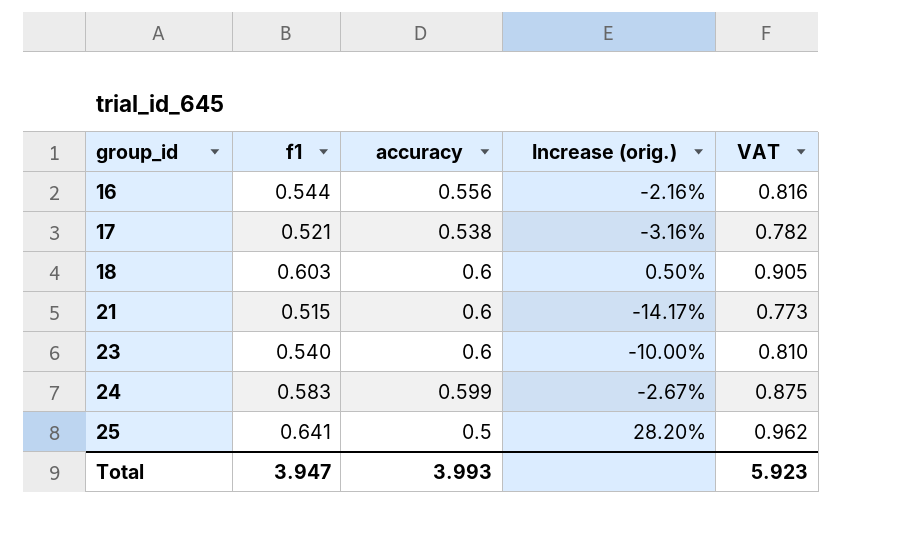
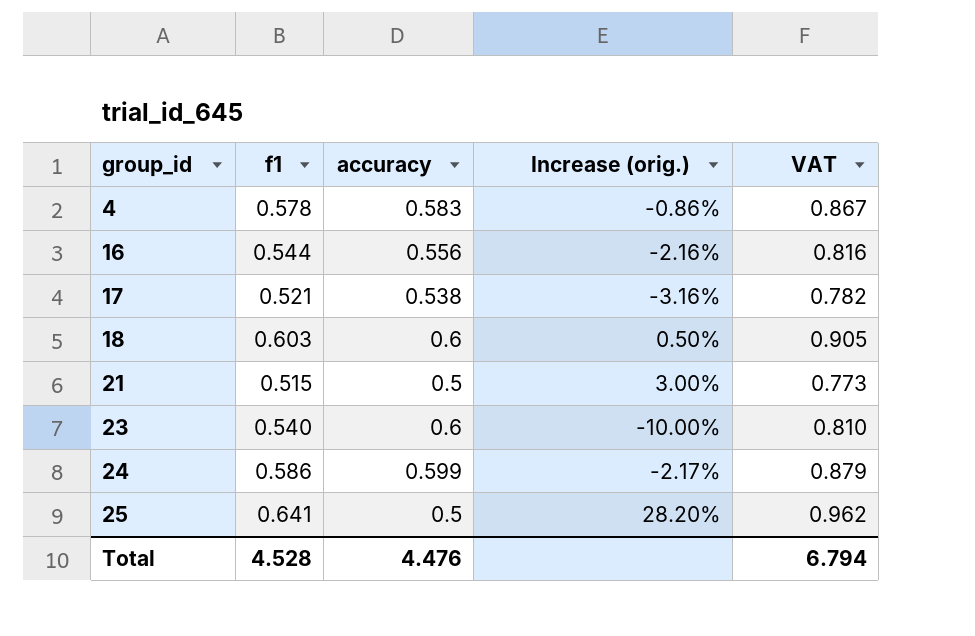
row 4: none -> 0.578 | 0.583 | -0.86% | 0.867
21 | accuracy: 0.6 -> 0.5
21 | Increase (orig.): -14.17% -> 3.00%
24 | f1: 0.583 -> 0.586
24 | Increase (orig.): -2.67% -> -2.17%
24 | VAT: 0.875 -> 0.879
Total | f1: 3.947 -> 4.528
Total | accuracy: 3.993 -> 4.476
Total | VAT: 5.923 -> 6.794

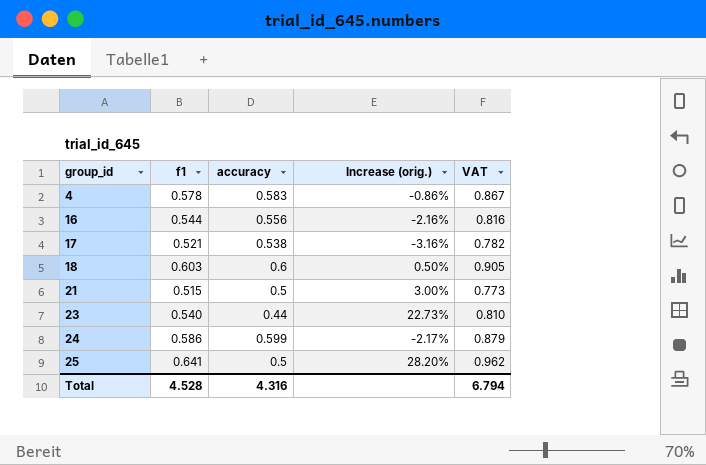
23 | accuracy: 0.6 -> 0.44
23 | Increase (orig.): -10.00% -> 22.73%
Total | accuracy: 4.476 -> 4.316

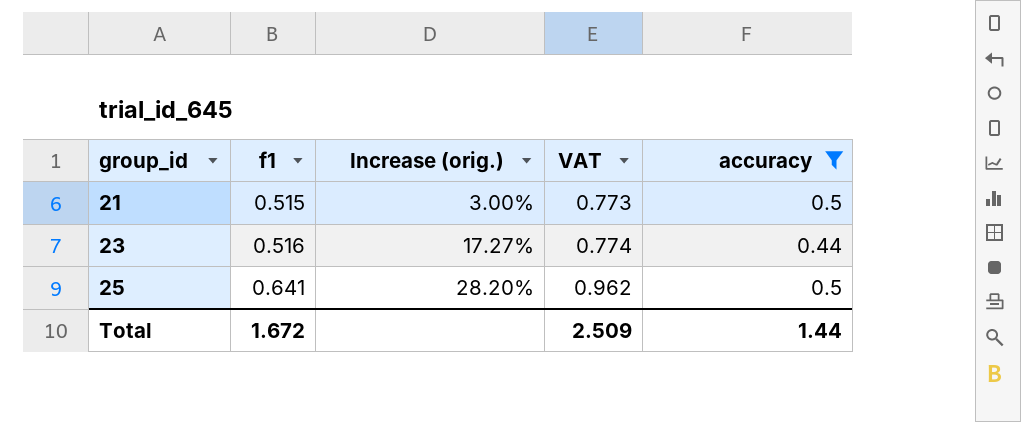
filter: none -> accuracy <= 0.5
column accuracy | position: 3 -> 5
23 | f1: 0.540 -> 0.516
23 | Increase (orig.): 22.73% -> 17.27%
23 | VAT: 0.810 -> 0.774
Total | f1: 4.528 -> 1.672
Total | VAT: 6.794 -> 2.509
Total | accuracy: 4.316 -> 1.44

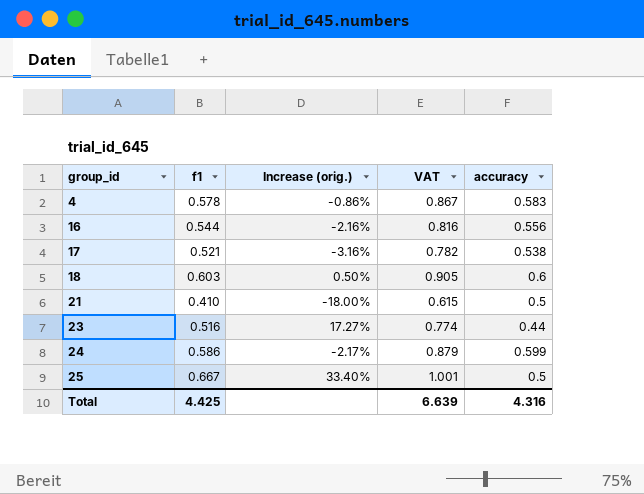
filter: accuracy <= 0.5 -> none
21 | f1: 0.515 -> 0.410
21 | Increase (orig.): 3.00% -> -18.00%
21 | VAT: 0.773 -> 0.615
25 | f1: 0.641 -> 0.667
25 | Increase (orig.): 28.20% -> 33.40%
25 | VAT: 0.962 -> 1.001
Total | f1: 1.672 -> 4.425
Total | VAT: 2.509 -> 6.639
Total | accuracy: 1.44 -> 4.316

